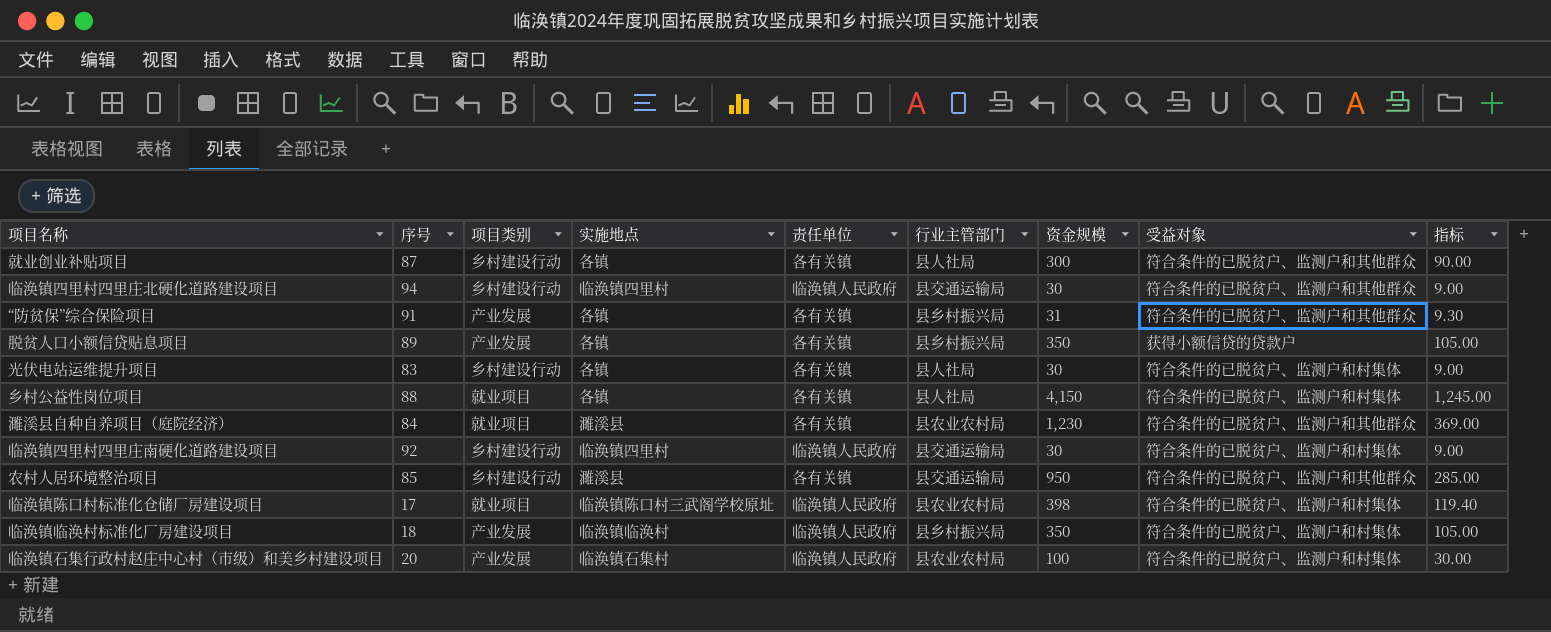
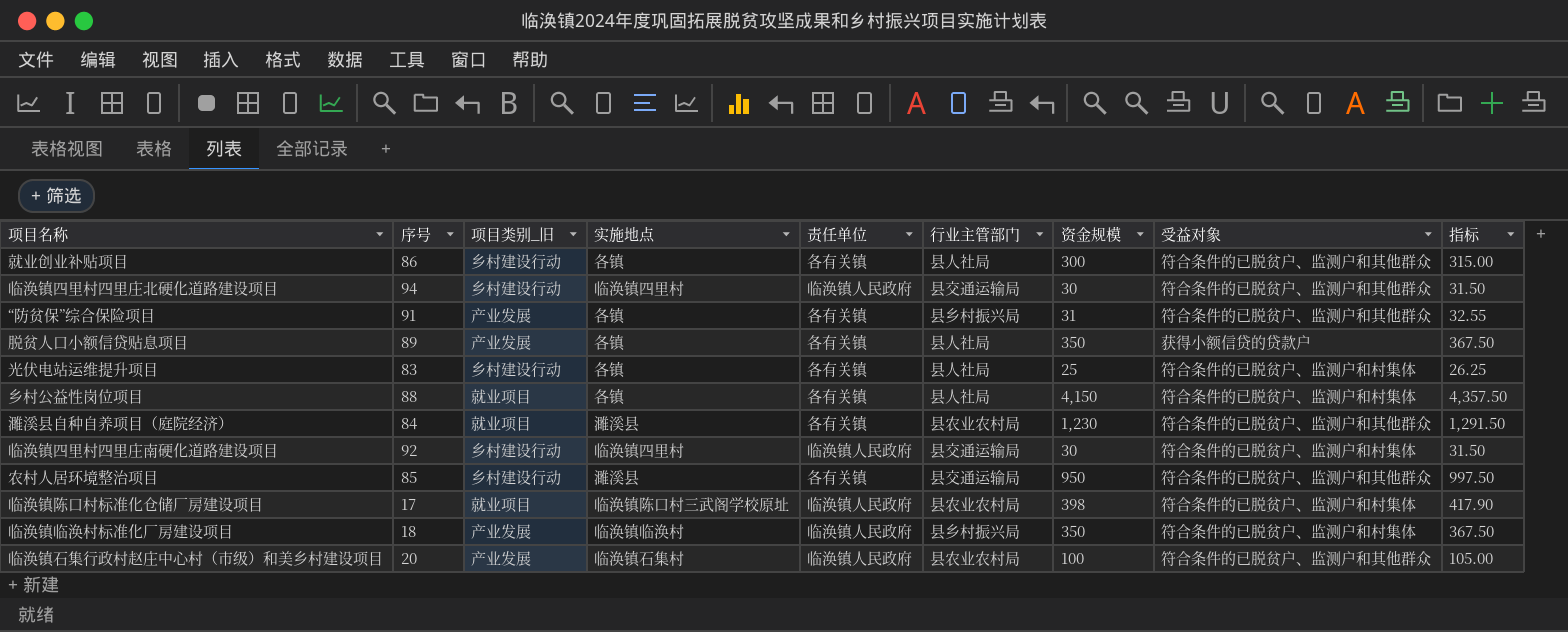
column name: 项目类别 -> 项目类别_旧
column 指标 | formula: [资金规模] * 0.3 -> [资金规模] * 1.05
就业创业补贴项目 | 序号: 87 -> 86
脱贫人口小额信贷贴息项目 | 行业主管部门: 县乡村振兴局 -> 县人社局
光伏电站运维提升项目 | 资金规模: 30 -> 25
临涣镇石集行政村赵庄中心村（市级）和美乡村建设项目 | 受益对象: 符合条件的已脱贫户、监测户和村集体 -> 符合条件的已脱贫户、监测户和其他群众

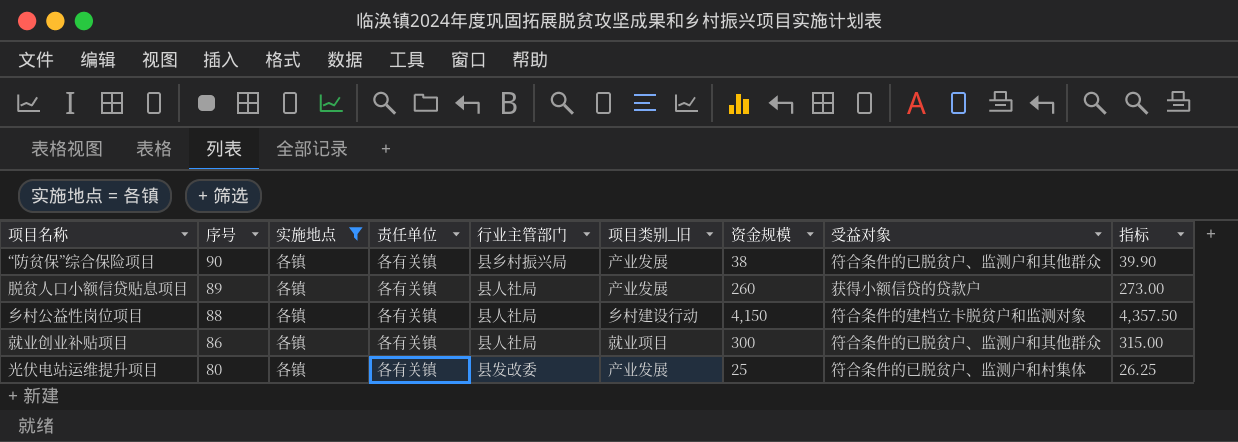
filter: none -> 实施地点 = 各镇
row order: none -> 序号 descending
column 项目类别_旧 | position: 3 -> 6
“防贫保”综合保险项目 | 序号: 91 -> 90
“防贫保”综合保险项目 | 资金规模: 31 -> 38
“防贫保”综合保险项目 | 指标: 32.55 -> 39.90
脱贫人口小额信贷贴息项目 | 资金规模: 350 -> 260
脱贫人口小额信贷贴息项目 | 指标: 367.50 -> 273.00
乡村公益性岗位项目 | 项目类别_旧: 就业项目 -> 乡村建设行动
乡村公益性岗位项目 | 受益对象: 符合条件的已脱贫户、监测户和村集体 -> 符合条件的建档立卡脱贫户和监测对象
就业创业补贴项目 | 项目类别_旧: 乡村建设行动 -> 就业项目
光伏电站运维提升项目 | 序号: 83 -> 80
光伏电站运维提升项目 | 行业主管部门: 县人社局 -> 县发改委
光伏电站运维提升项目 | 项目类别_旧: 乡村建设行动 -> 产业发展

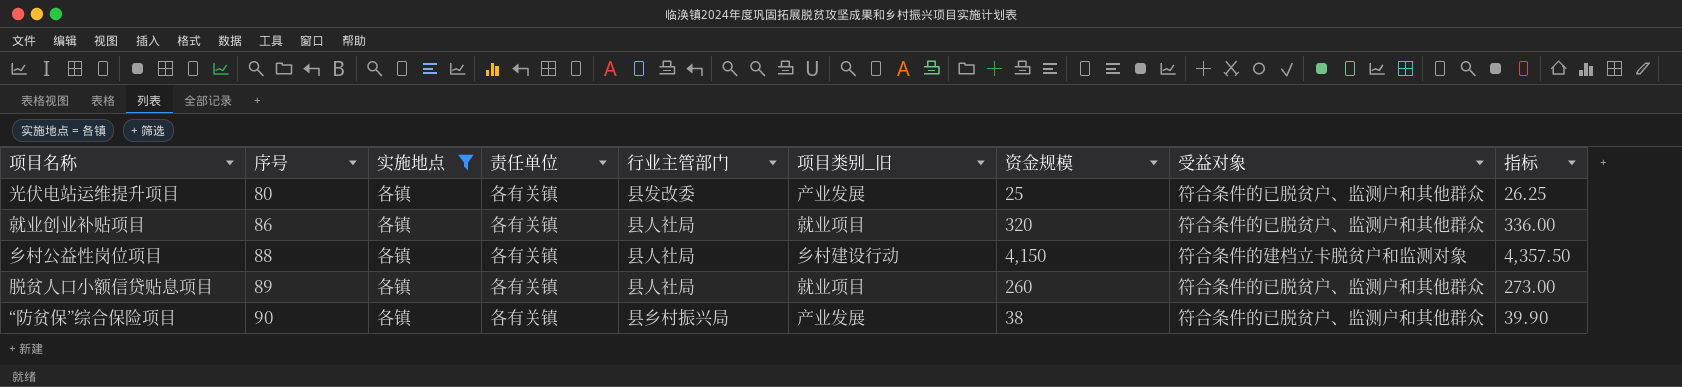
row order: 序号 descending -> 序号 ascending
光伏电站运维提升项目 | 受益对象: 符合条件的已脱贫户、监测户和村集体 -> 符合条件的已脱贫户、监测户和其他群众
就业创业补贴项目 | 资金规模: 300 -> 320
就业创业补贴项目 | 指标: 315.00 -> 336.00
脱贫人口小额信贷贴息项目 | 项目类别_旧: 产业发展 -> 就业项目
脱贫人口小额信贷贴息项目 | 受益对象: 获得小额信贷的贷款户 -> 符合条件的已脱贫户、监测户和其他群众

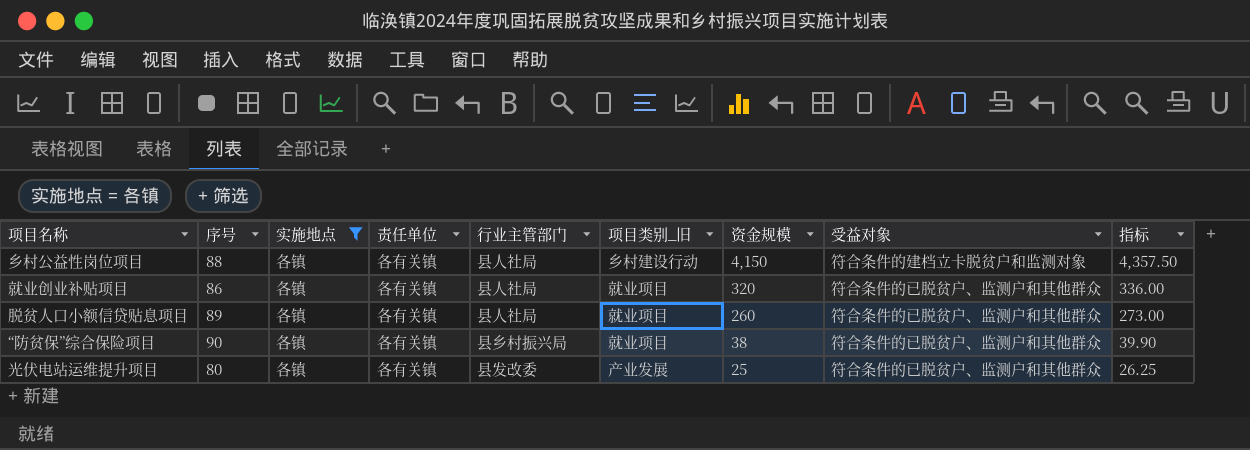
row order: 序号 ascending -> 资金规模 descending
“防贫保”综合保险项目 | 项目类别_旧: 产业发展 -> 就业项目

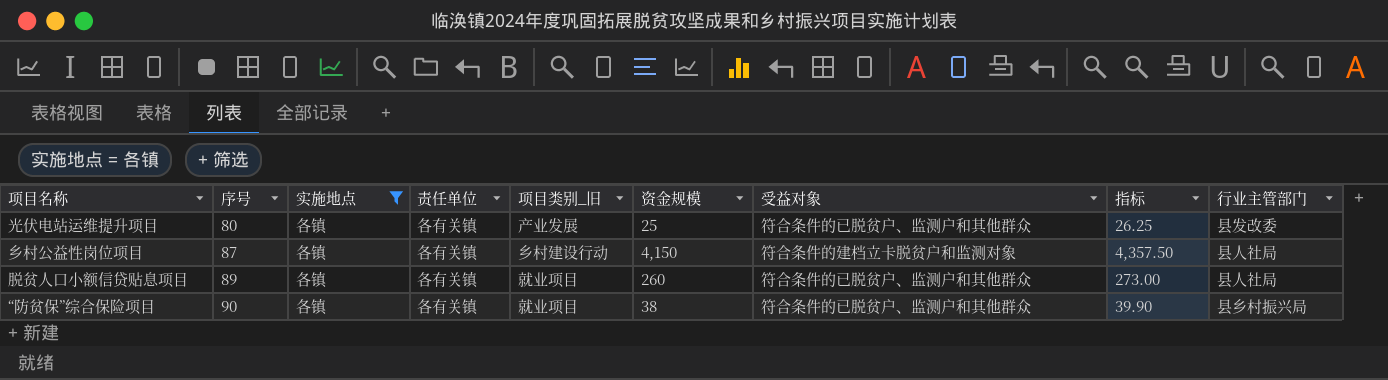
row order: 资金规模 descending -> 序号 ascending
column 行业主管部门 | position: 5 -> 9
row 就业创业补贴项目: 86 | 各镇 | 各有关镇 | 县人社局 | 就业项目 | 320 | 符合条件的已脱贫户、监测户和其他群众 | 336.00 -> none
乡村公益性岗位项目 | 序号: 88 -> 87

